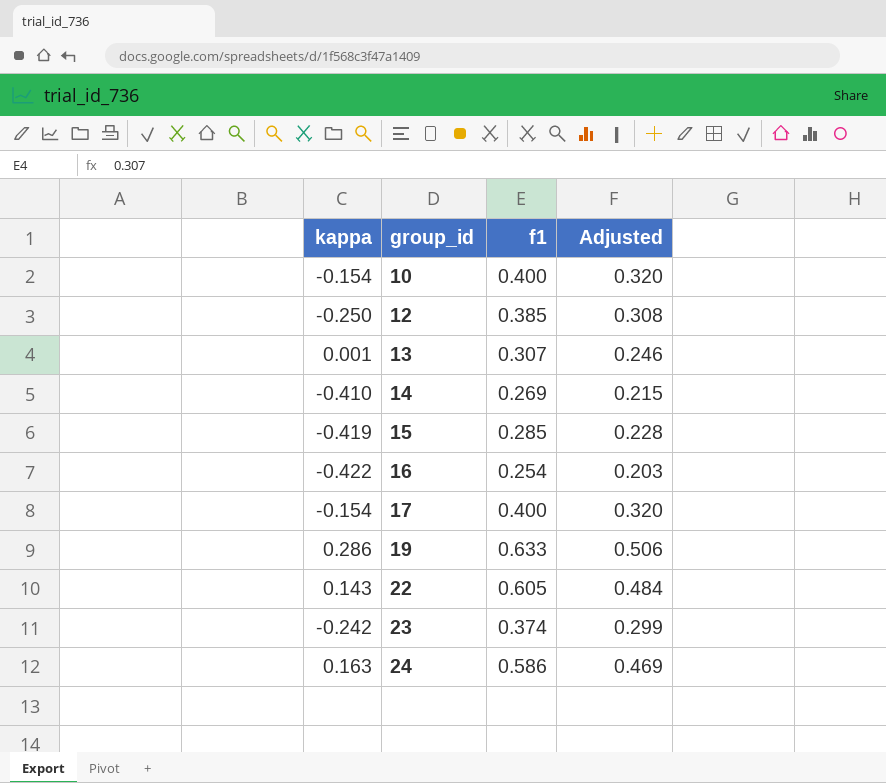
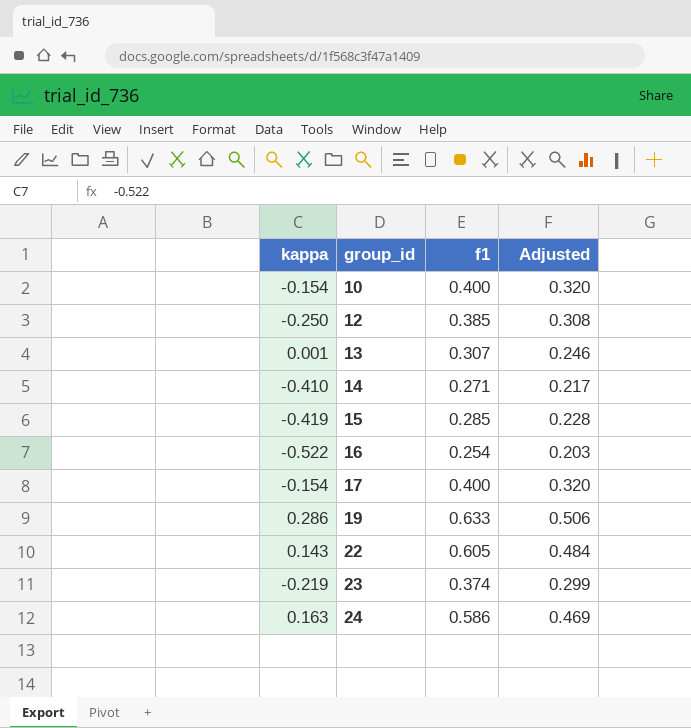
14 | f1: 0.269 -> 0.271
14 | Adjusted: 0.215 -> 0.217
16 | kappa: -0.422 -> -0.522
23 | kappa: -0.242 -> -0.219

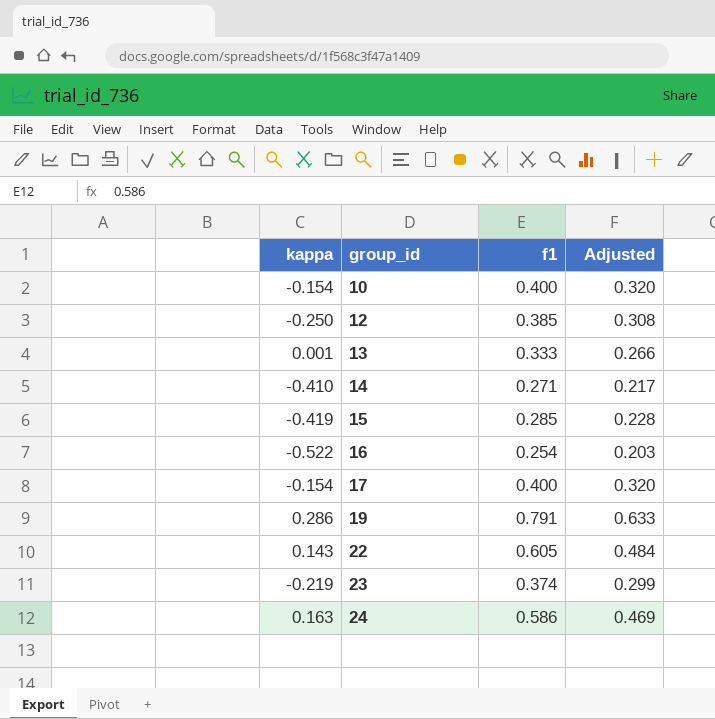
13 | f1: 0.307 -> 0.333
13 | Adjusted: 0.246 -> 0.266
19 | f1: 0.633 -> 0.791
19 | Adjusted: 0.506 -> 0.633

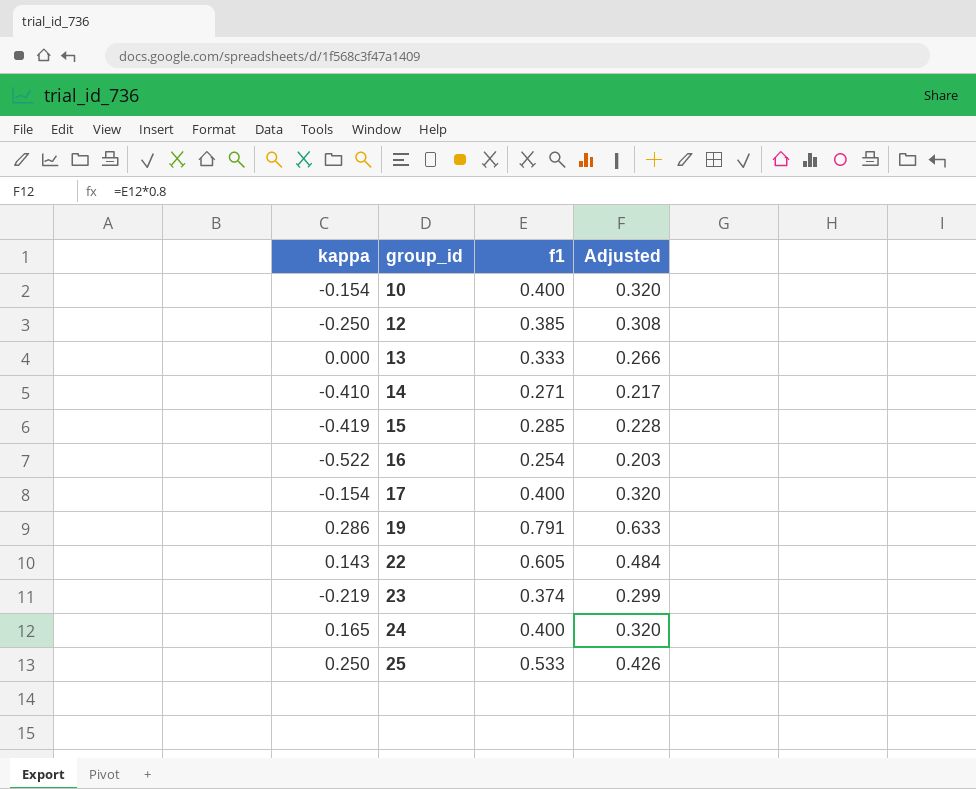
13 | kappa: 0.001 -> 0.000
24 | kappa: 0.163 -> 0.165
24 | f1: 0.586 -> 0.400
24 | Adjusted: 0.469 -> 0.320
row 25: none -> 0.250 | 0.533 | 0.426

